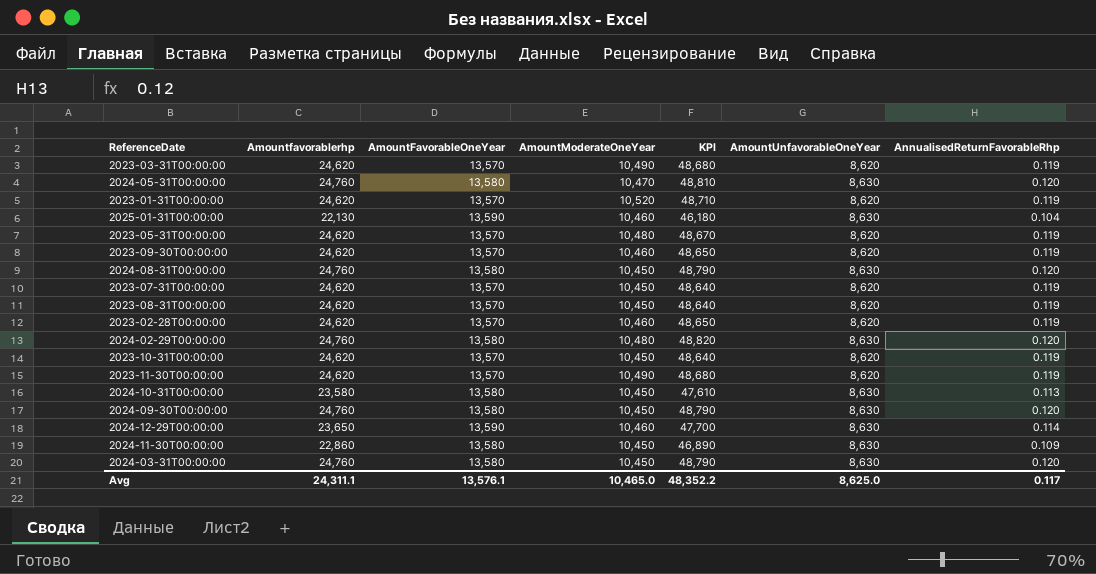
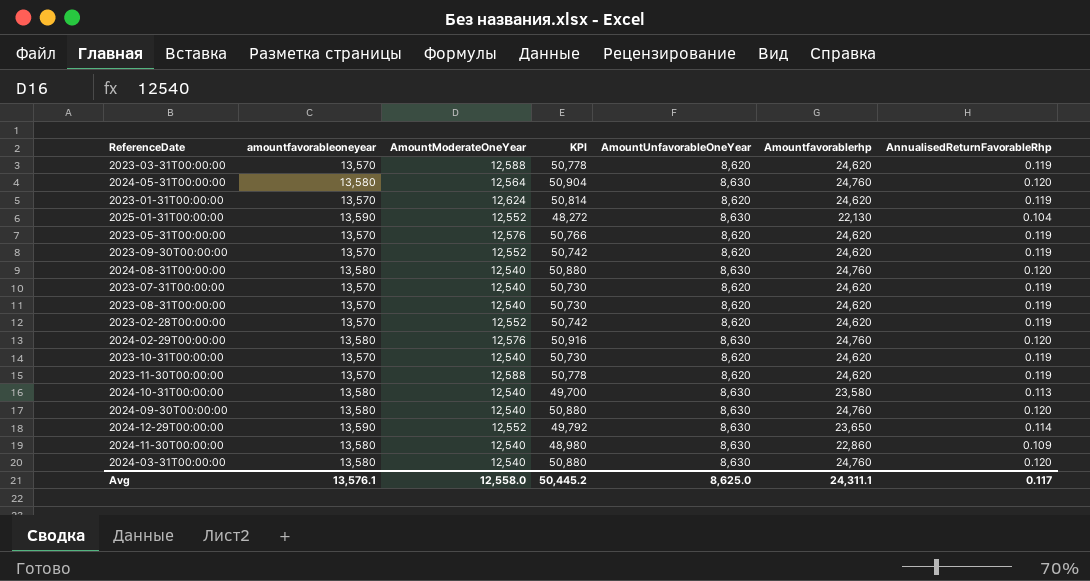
column name: AmountFavorableOneYear -> amountfavorableoneyear
column Amountfavorablerhp | position: 2 -> 6
2023-03-31T00:00:00 | AmountModerateOneYear: 10,490 -> 12,588
2023-03-31T00:00:00 | KPI: 48,680 -> 50,778
2024-05-31T00:00:00 | AmountModerateOneYear: 10,470 -> 12,564
2024-05-31T00:00:00 | KPI: 48,810 -> 50,904
2023-01-31T00:00:00 | AmountModerateOneYear: 10,520 -> 12,624
2023-01-31T00:00:00 | KPI: 48,710 -> 50,814
2025-01-31T00:00:00 | AmountModerateOneYear: 10,460 -> 12,552
2025-01-31T00:00:00 | KPI: 46,180 -> 48,272
2023-05-31T00:00:00 | AmountModerateOneYear: 10,480 -> 12,576
2023-05-31T00:00:00 | KPI: 48,670 -> 50,766
2023-09-30T00:00:00 | AmountModerateOneYear: 10,460 -> 12,552
2023-09-30T00:00:00 | KPI: 48,650 -> 50,742
2024-08-31T00:00:00 | AmountModerateOneYear: 10,450 -> 12,540
2024-08-31T00:00:00 | KPI: 48,790 -> 50,880
2023-07-31T00:00:00 | AmountModerateOneYear: 10,450 -> 12,540
2023-07-31T00:00:00 | KPI: 48,640 -> 50,730
2023-08-31T00:00:00 | AmountModerateOneYear: 10,450 -> 12,540
2023-08-31T00:00:00 | KPI: 48,640 -> 50,730
2023-02-28T00:00:00 | AmountModerateOneYear: 10,460 -> 12,552
2023-02-28T00:00:00 | KPI: 48,650 -> 50,742
2024-02-29T00:00:00 | AmountModerateOneYear: 10,480 -> 12,576
2024-02-29T00:00:00 | KPI: 48,820 -> 50,916
2023-10-31T00:00:00 | AmountModerateOneYear: 10,450 -> 12,540
2023-10-31T00:00:00 | KPI: 48,640 -> 50,730
2023-11-30T00:00:00 | AmountModerateOneYear: 10,490 -> 12,588
2023-11-30T00:00:00 | KPI: 48,680 -> 50,778
2024-10-31T00:00:00 | AmountModerateOneYear: 10,450 -> 12,540
2024-10-31T00:00:00 | KPI: 47,610 -> 49,700
2024-09-30T00:00:00 | AmountModerateOneYear: 10,450 -> 12,540
2024-09-30T00:00:00 | KPI: 48,790 -> 50,880
2024-12-29T00:00:00 | AmountModerateOneYear: 10,460 -> 12,552
2024-12-29T00:00:00 | KPI: 47,700 -> 49,792
2024-11-30T00:00:00 | AmountModerateOneYear: 10,450 -> 12,540
2024-11-30T00:00:00 | KPI: 46,890 -> 48,980
2024-03-31T00:00:00 | AmountModerateOneYear: 10,450 -> 12,540
2024-03-31T00:00:00 | KPI: 48,790 -> 50,880
Avg | AmountModerateOneYear: 10,465.0 -> 12,558.0
Avg | KPI: 48,352.2 -> 50,445.2

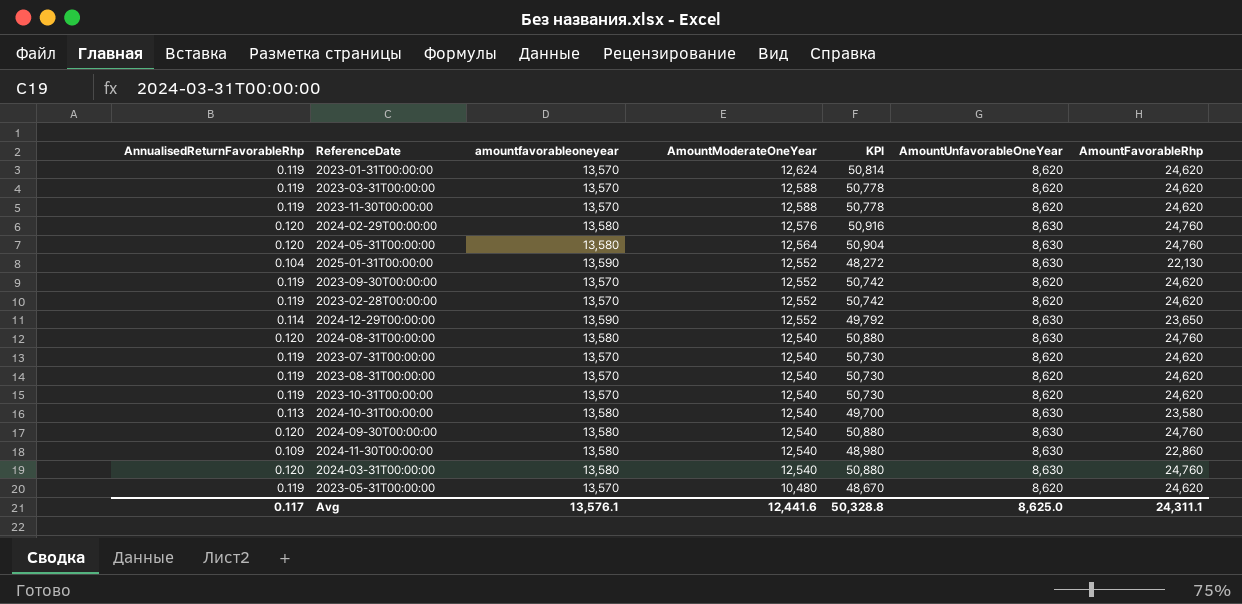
row order: none -> AmountModerateOneYear descending
column AnnualisedReturnFavorableRhp | position: 7 -> 1
column name: Amountfavorablerhp -> AmountFavorableRhp
2023-05-31T00:00:00 | AmountModerateOneYear: 12,576 -> 10,480
2023-05-31T00:00:00 | KPI: 50,766 -> 48,670
Avg | AmountModerateOneYear: 12,558.0 -> 12,441.6
Avg | KPI: 50,445.2 -> 50,328.8

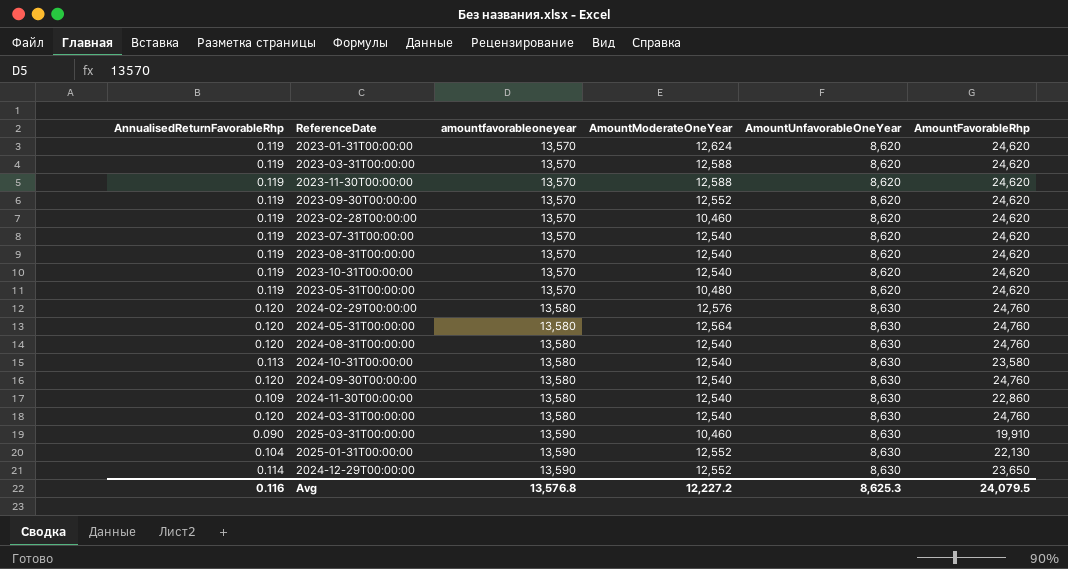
row order: AmountModerateOneYear descending -> amountfavorableoneyear ascending
column KPI | formula: [amountfavorableoneyear] + [AmountModerateOneYear] + [AmountFavorableRhp] -> none
2023-02-28T00:00:00 | AmountModerateOneYear: 12,552 -> 10,460
row 2025-03-31T00:00:00: none -> 0.090 | 13,590 | 10,460 | 8,630 | 19,910
Avg | AnnualisedReturnFavorableRhp: 0.117 -> 0.116
Avg | amountfavorableoneyear: 13,576.1 -> 13,576.8
Avg | AmountModerateOneYear: 12,441.6 -> 12,227.2
Avg | AmountUnfavorableOneYear: 8,625.0 -> 8,625.3
Avg | AmountFavorableRhp: 24,311.1 -> 24,079.5

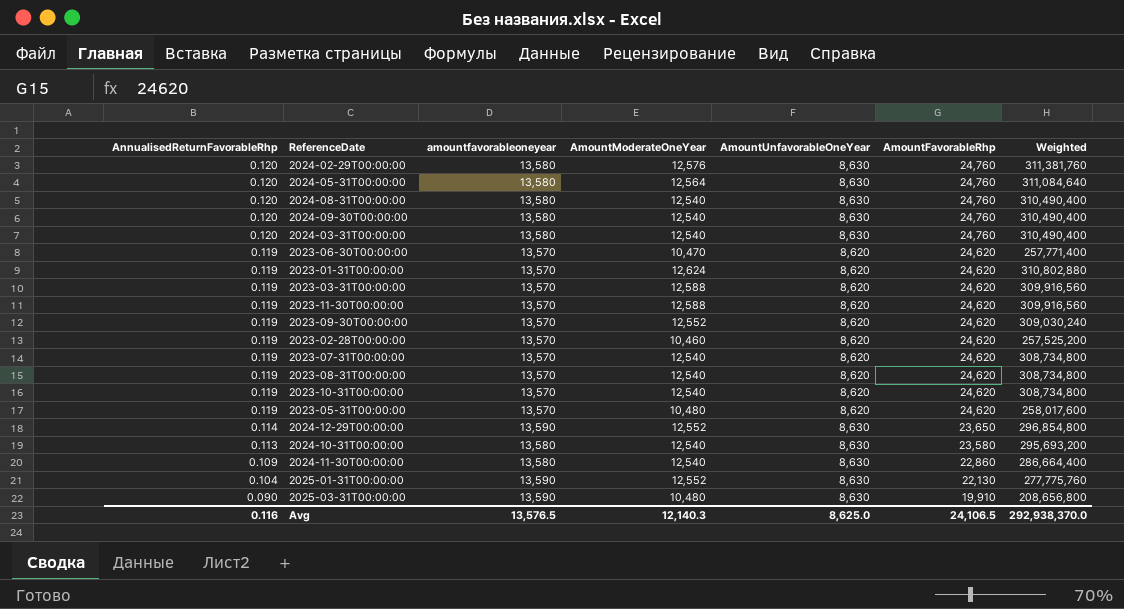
row order: amountfavorableoneyear ascending -> AnnualisedReturnFavorableRhp descending
column Weighted | formula: none -> [AmountModerateOneYear] * [AmountFavorableRhp]
row 2023-06-30T00:00:00: none -> 0.119 | 13,570 | 10,470 | 8,620 | 24,620 | 257,771,400
2025-03-31T00:00:00 | AmountModerateOneYear: 10,460 -> 10,480
Avg | amountfavorableoneyear: 13,576.8 -> 13,576.5
Avg | AmountModerateOneYear: 12,227.2 -> 12,140.3
Avg | AmountUnfavorableOneYear: 8,625.3 -> 8,625.0
Avg | AmountFavorableRhp: 24,079.5 -> 24,106.5

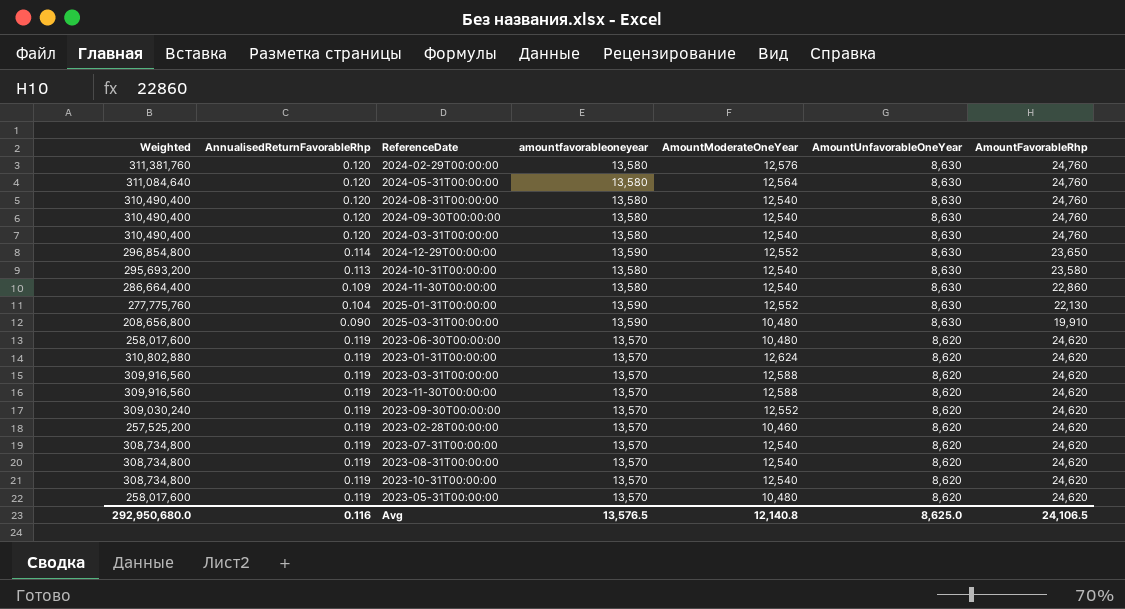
row order: AnnualisedReturnFavorableRhp descending -> AmountUnfavorableOneYear descending
column Weighted | position: 7 -> 1
2023-06-30T00:00:00 | Weighted: 257,771,400 -> 258,017,600
2023-06-30T00:00:00 | AmountModerateOneYear: 10,470 -> 10,480
Avg | Weighted: 292,938,370.0 -> 292,950,680.0
Avg | AmountModerateOneYear: 12,140.3 -> 12,140.8

